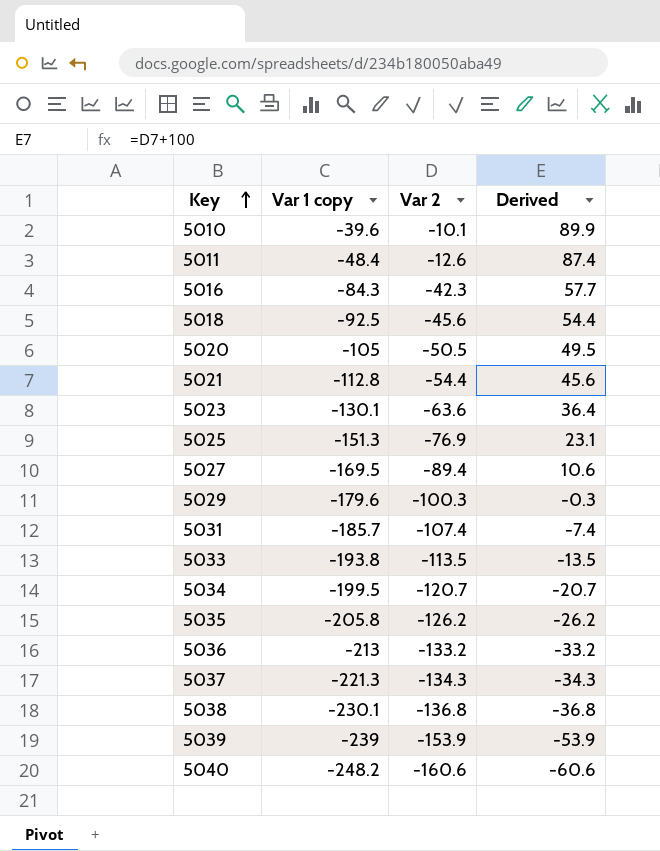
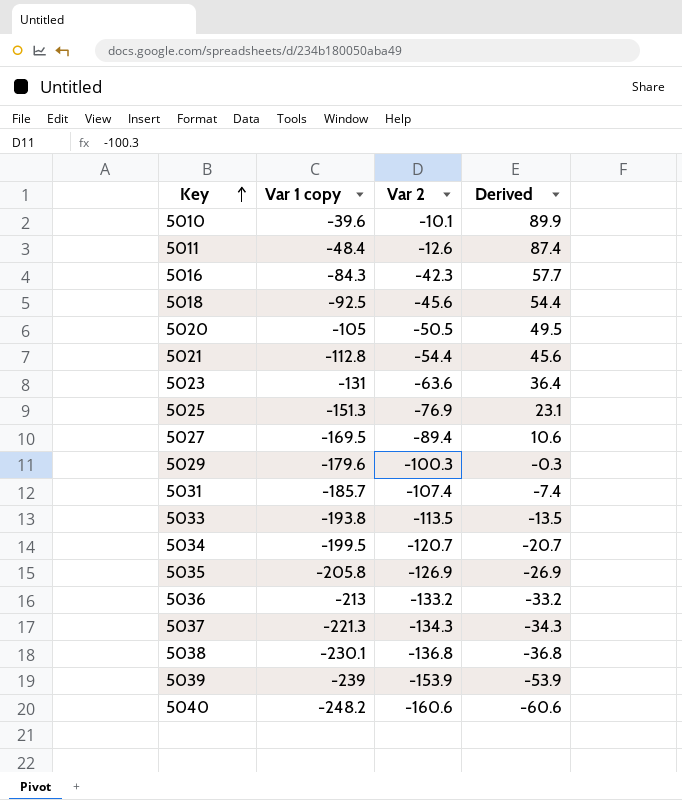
5023 | Var 1 copy: -130.1 -> -131
5035 | Var 2: -126.2 -> -126.9
5035 | Derived: -26.2 -> -26.9

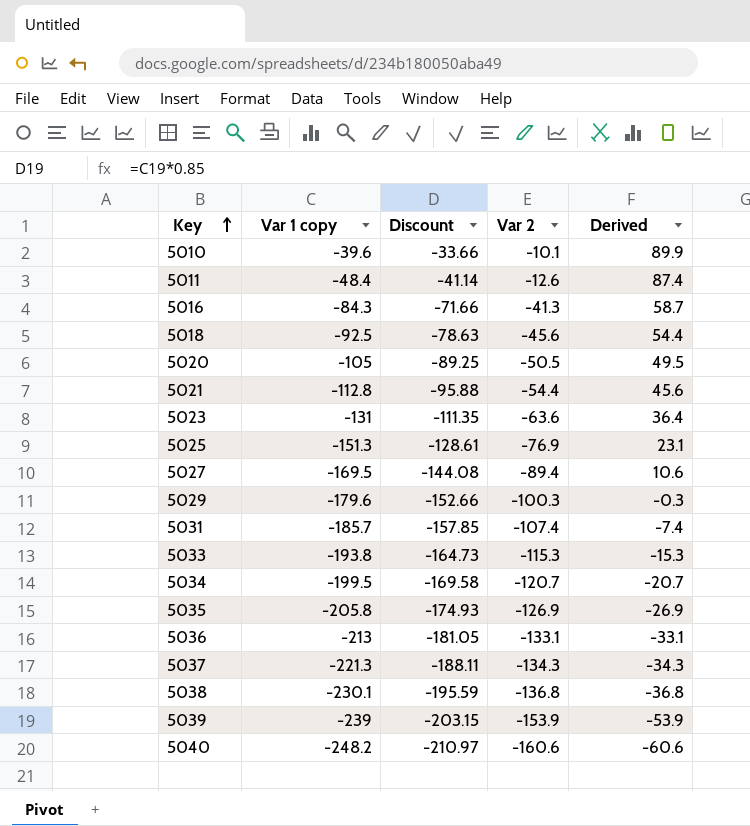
column Discount | formula: none -> [Var 1 copy] * 0.85
5016 | Var 2: -42.3 -> -41.3
5016 | Derived: 57.7 -> 58.7
5033 | Var 2: -113.5 -> -115.3
5033 | Derived: -13.5 -> -15.3
5036 | Var 2: -133.2 -> -133.1
5036 | Derived: -33.2 -> -33.1

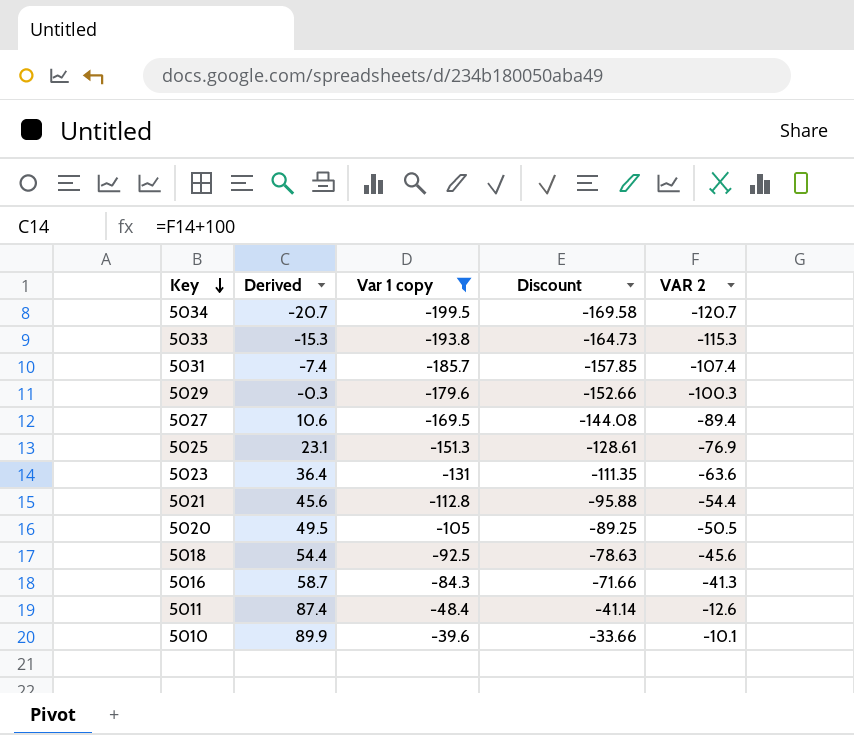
filter: none -> Var 1 copy >= -199.5
row order: Key ascending -> Key descending
column Derived | position: 5 -> 2
column name: Var 2 -> VAR 2

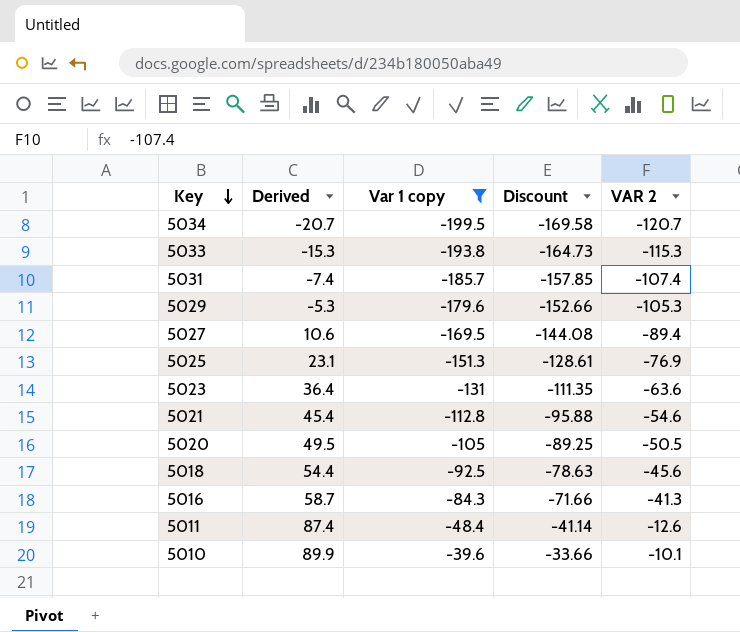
5029 | Derived: -0.3 -> -5.3
5029 | VAR 2: -100.3 -> -105.3
5021 | Derived: 45.6 -> 45.4
5021 | VAR 2: -54.4 -> -54.6

